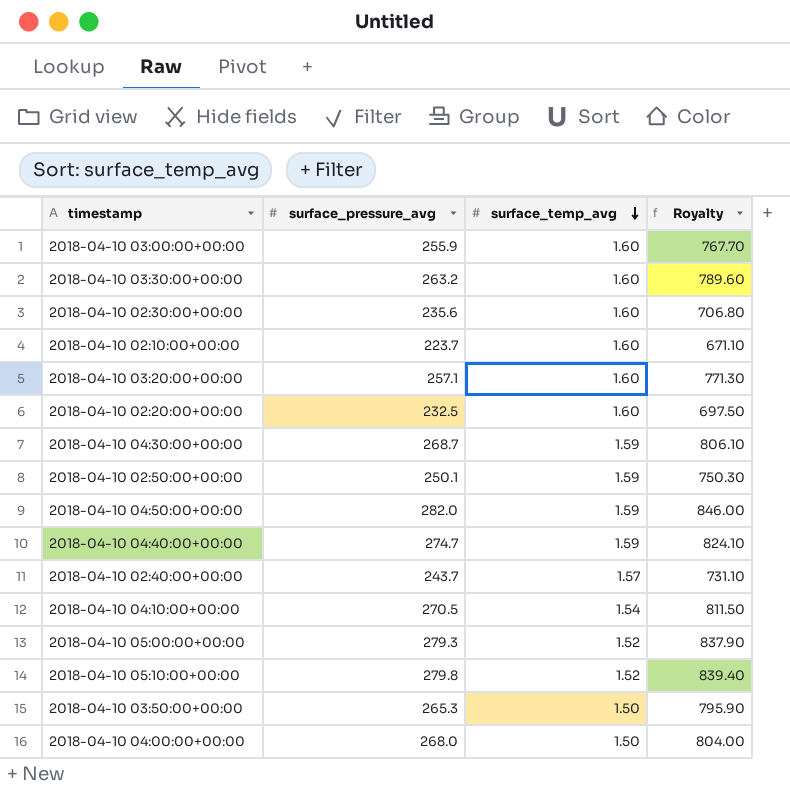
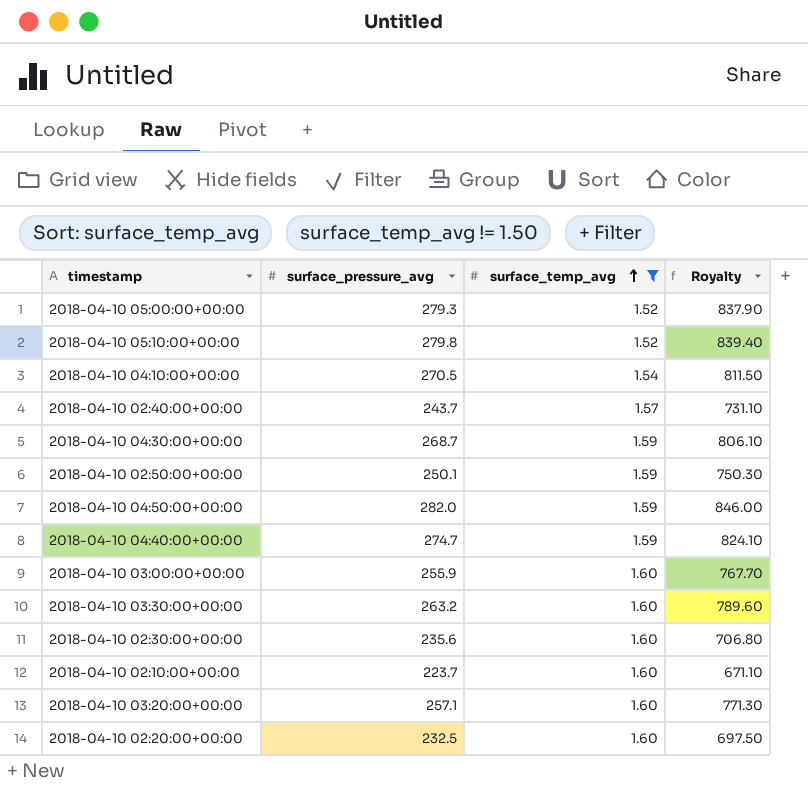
filter: none -> surface_temp_avg != 1.50
row order: surface_temp_avg descending -> surface_temp_avg ascending

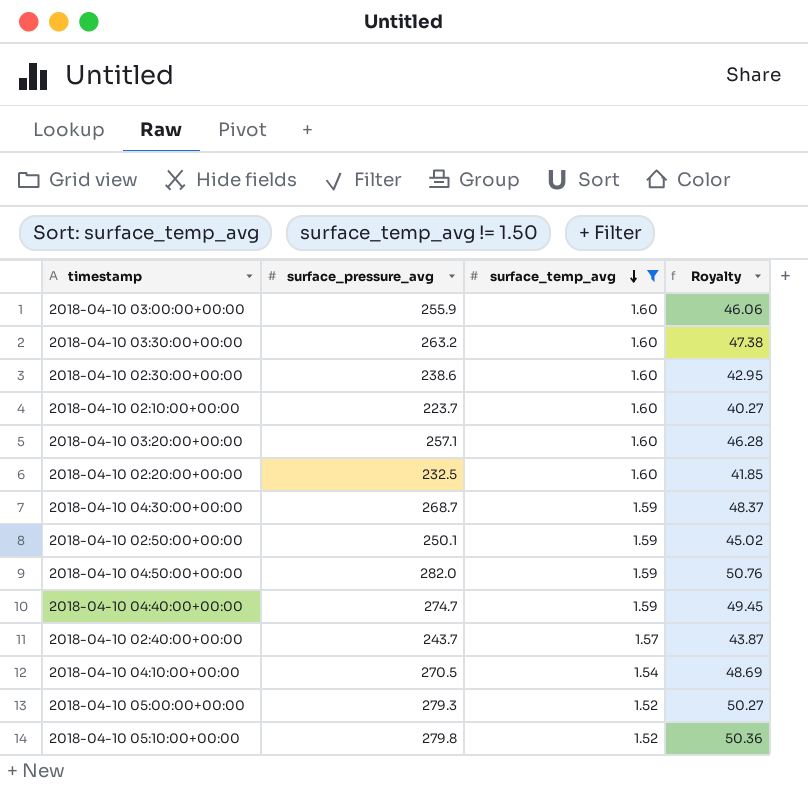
row order: surface_temp_avg ascending -> surface_temp_avg descending
column Royalty | formula: [surface_pressure_avg] * 3 -> [surface_pressure_avg] * 0.18
2018-04-10 02:30:00+00:00 | surface_pressure_avg: 235.6 -> 238.6

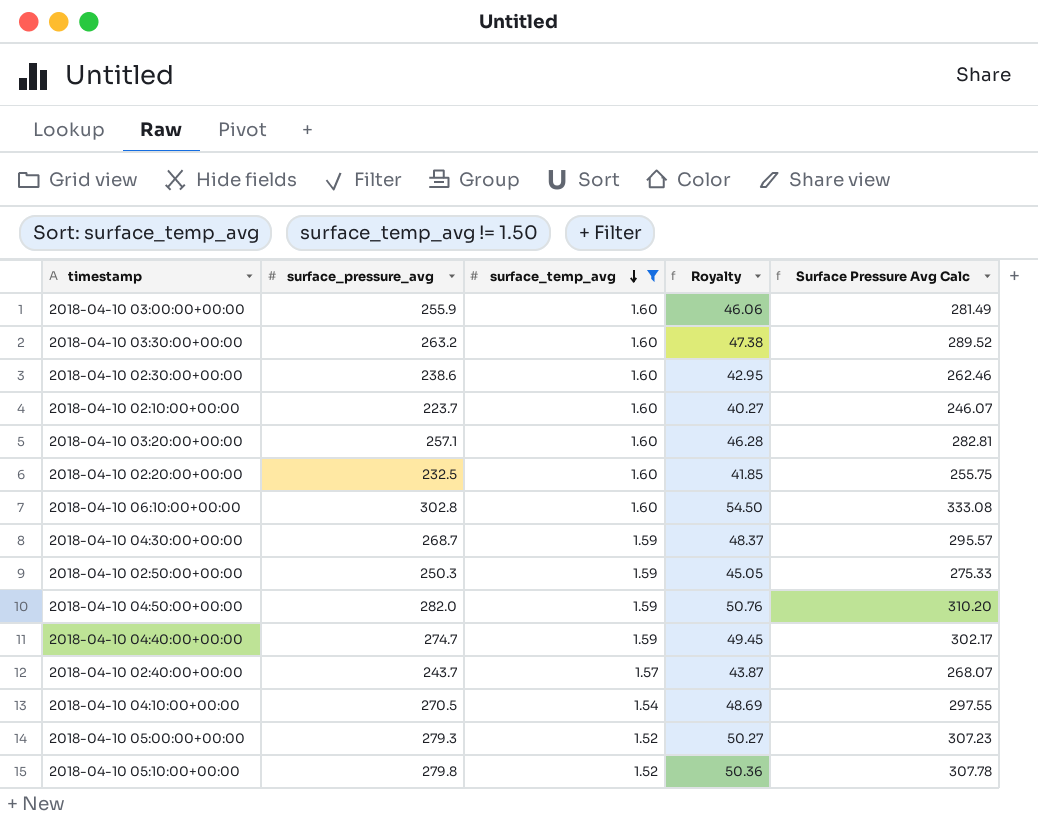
column Surface Pressure Avg Calc | formula: none -> [surface_pressure_avg] * 1.1
row 2018-04-10 06:10:00+00:00: none -> 302.8 | 1.60 | 54.50 | 333.08
2018-04-10 02:50:00+00:00 | surface_pressure_avg: 250.1 -> 250.3
2018-04-10 02:50:00+00:00 | Royalty: 45.02 -> 45.05

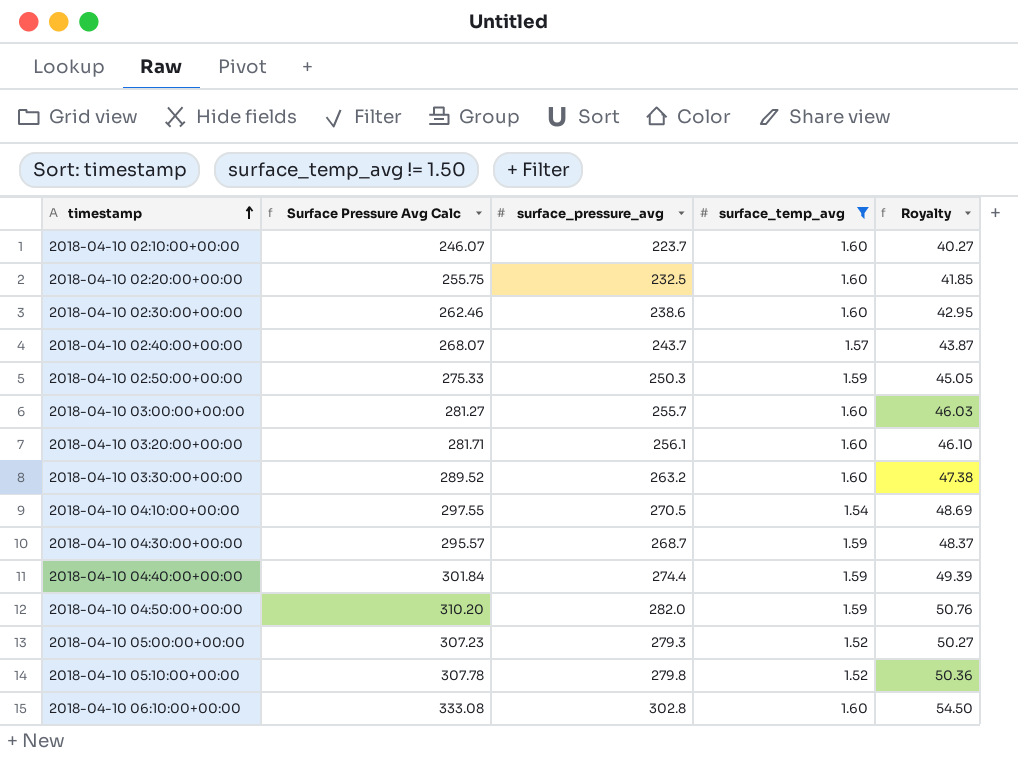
row order: surface_temp_avg descending -> timestamp ascending
column Surface Pressure Avg Calc | position: 5 -> 2
2018-04-10 03:00:00+00:00 | Surface Pressure Avg Calc: 281.49 -> 281.27
2018-04-10 03:00:00+00:00 | surface_pressure_avg: 255.9 -> 255.7
2018-04-10 03:00:00+00:00 | Royalty: 46.06 -> 46.03
2018-04-10 03:20:00+00:00 | Surface Pressure Avg Calc: 282.81 -> 281.71
2018-04-10 03:20:00+00:00 | surface_pressure_avg: 257.1 -> 256.1
2018-04-10 03:20:00+00:00 | Royalty: 46.28 -> 46.10
2018-04-10 04:40:00+00:00 | Surface Pressure Avg Calc: 302.17 -> 301.84
2018-04-10 04:40:00+00:00 | surface_pressure_avg: 274.7 -> 274.4
2018-04-10 04:40:00+00:00 | Royalty: 49.45 -> 49.39

